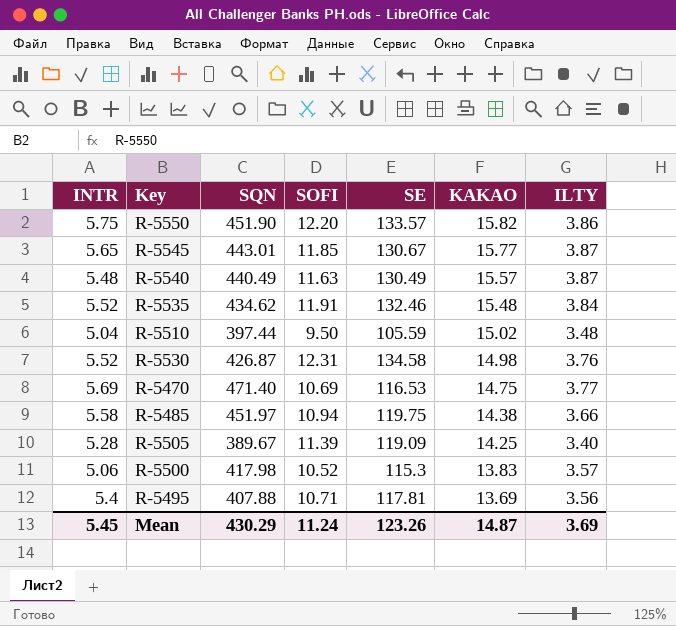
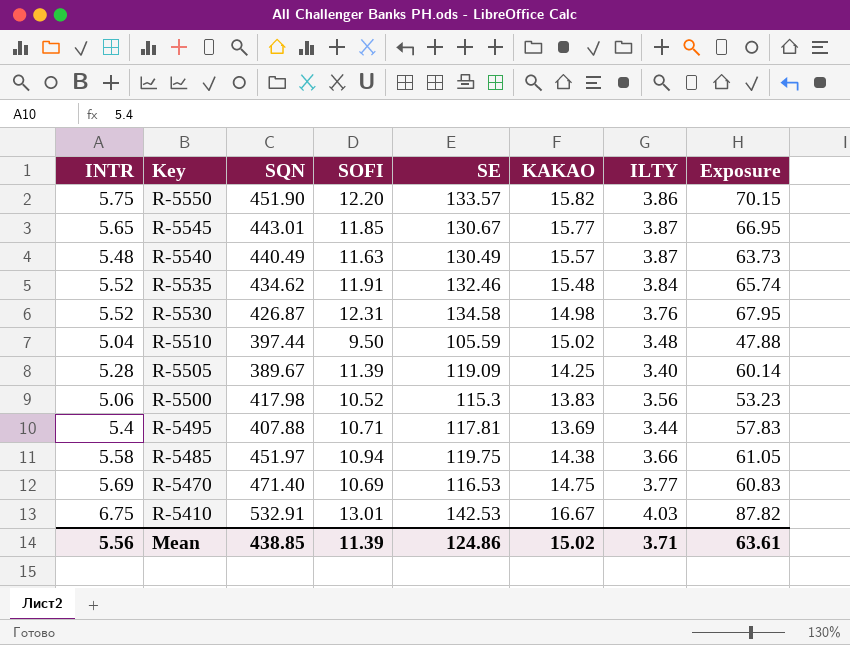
row order: KAKAO descending -> Key descending
column Exposure | formula: none -> [INTR] * [SOFI]
R-5500 | ILTY: 3.57 -> 3.56
R-5495 | ILTY: 3.56 -> 3.44
row R-5410: none -> 6.75 | 532.91 | 13.01 | 142.53 | 16.67 | 4.03 | 87.82
Mean | INTR: 5.45 -> 5.56
Mean | SQN: 430.29 -> 438.85
Mean | SOFI: 11.24 -> 11.39
Mean | SE: 123.26 -> 124.86
Mean | KAKAO: 14.87 -> 15.02
Mean | ILTY: 3.69 -> 3.71

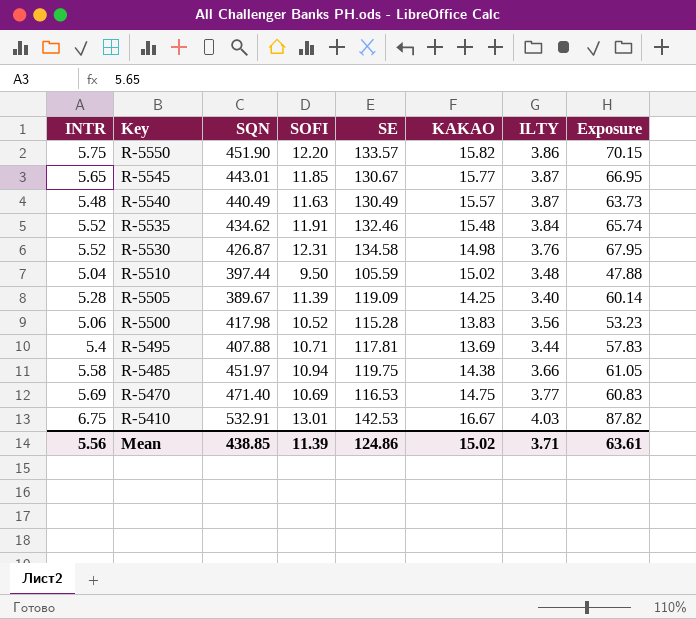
R-5500 | SE: 115.3 -> 115.28

